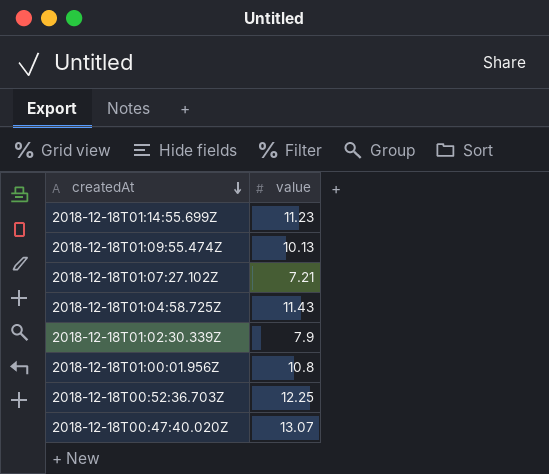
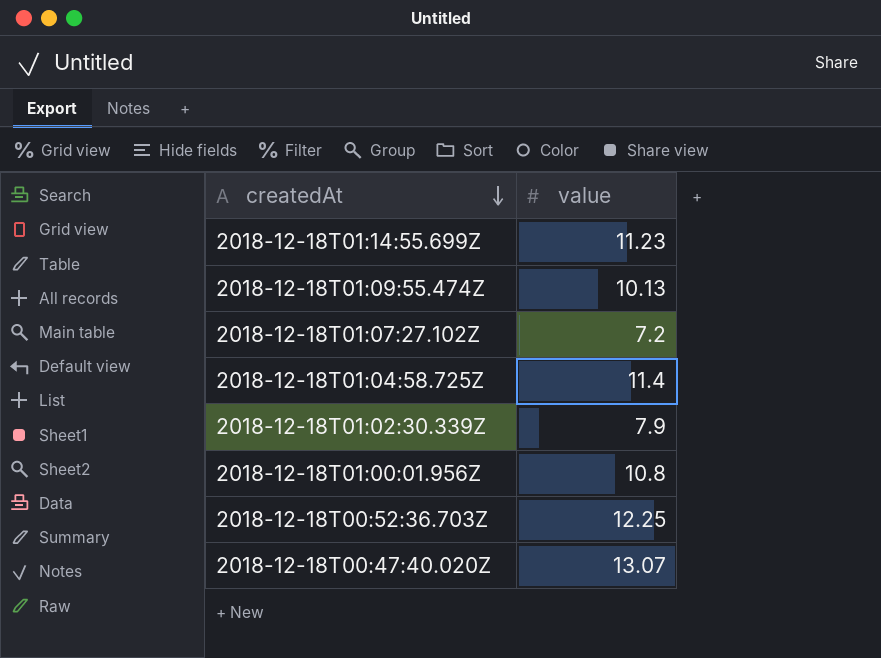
2018-12-18T01:07:27.102Z | value: 7.21 -> 7.2
2018-12-18T01:04:58.725Z | value: 11.43 -> 11.4

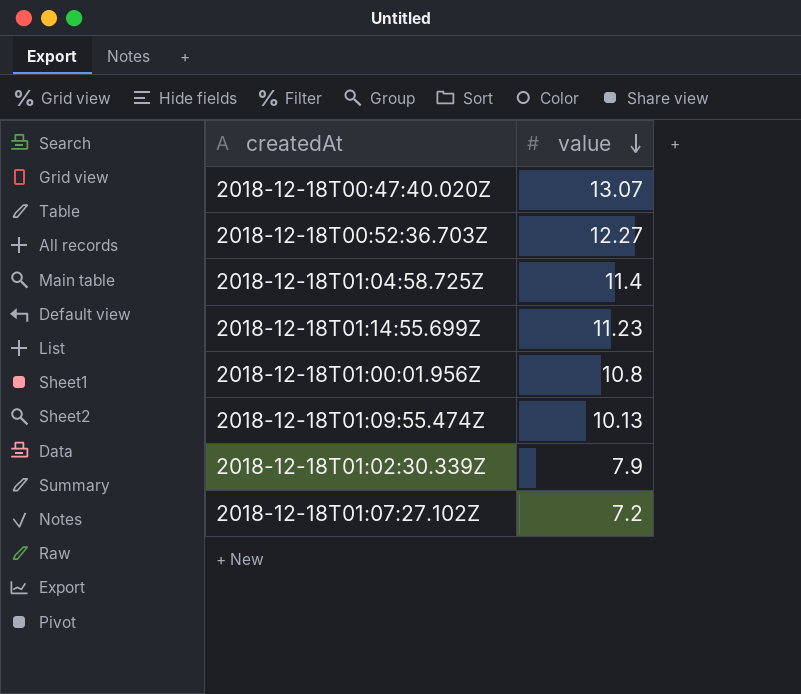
row order: createdAt descending -> value descending
2018-12-18T00:52:36.703Z | value: 12.25 -> 12.27

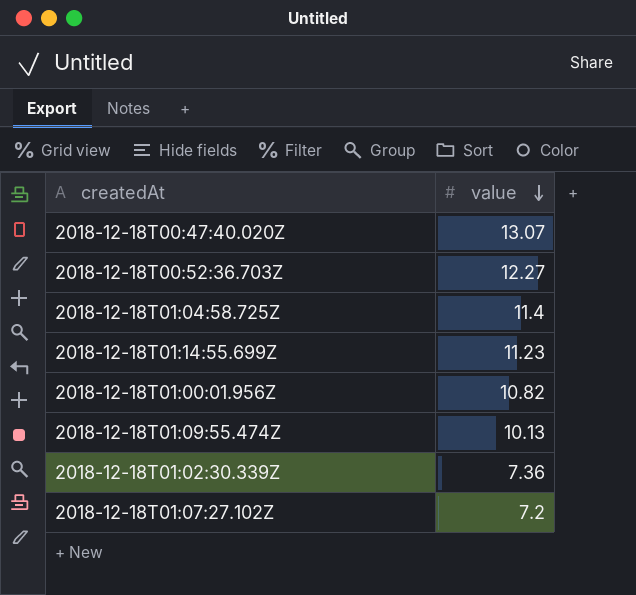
2018-12-18T01:00:01.956Z | value: 10.8 -> 10.82
2018-12-18T01:02:30.339Z | value: 7.9 -> 7.36

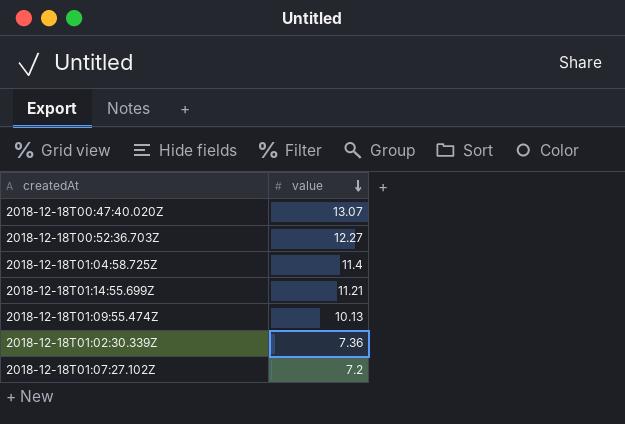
row 2018-12-18T01:00:01.956Z: 10.82 -> none
2018-12-18T01:14:55.699Z | value: 11.23 -> 11.21

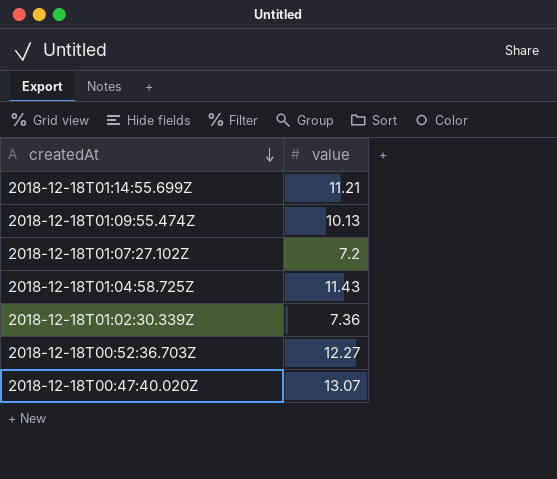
row order: value descending -> createdAt descending
2018-12-18T01:04:58.725Z | value: 11.4 -> 11.43

